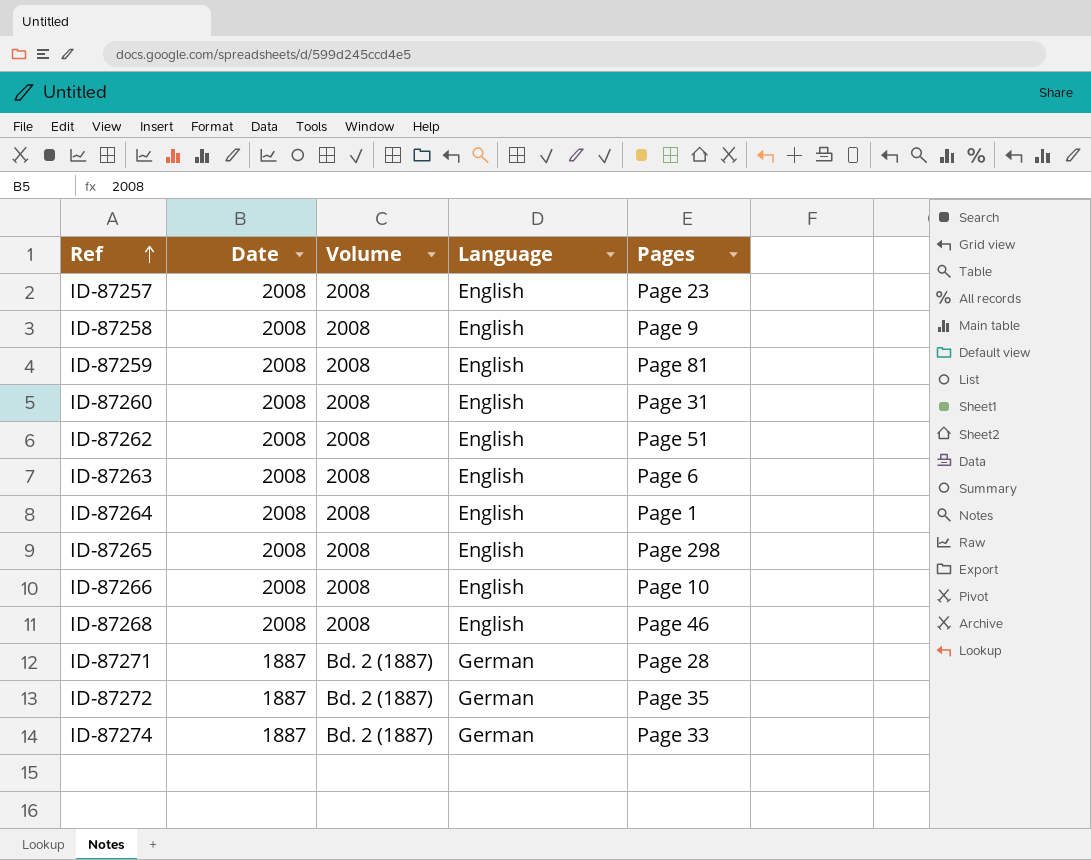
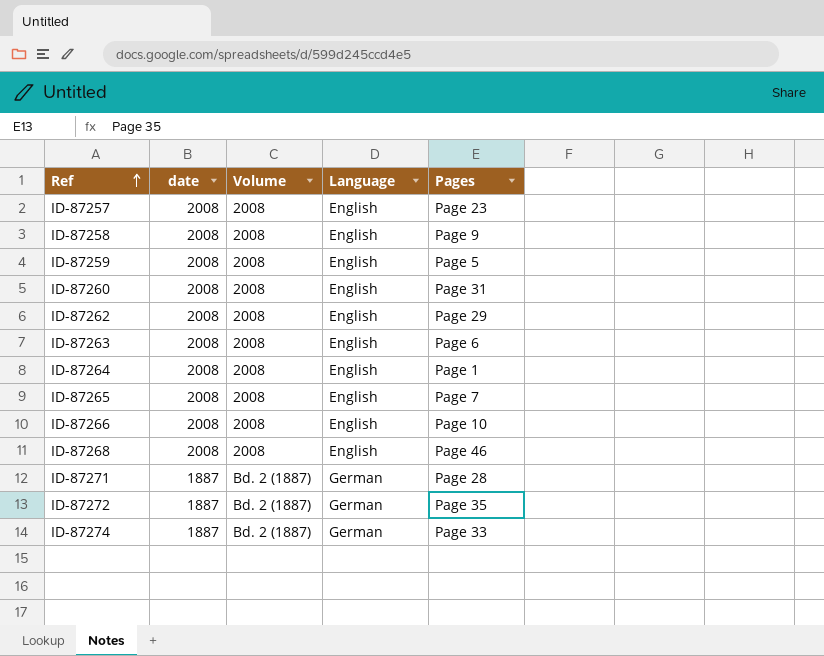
column name: Date -> date
ID-87259 | Pages: Page 81 -> Page 5
ID-87262 | Pages: Page 51 -> Page 29
ID-87265 | Pages: Page 298 -> Page 7

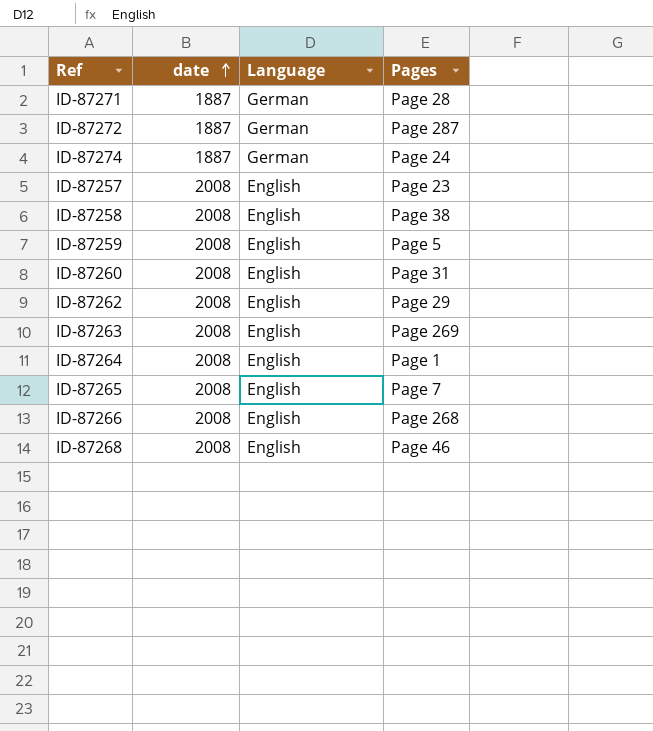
row order: Ref ascending -> date ascending
column Volume | position: 3 -> none
ID-87272 | Pages: Page 35 -> Page 287
ID-87274 | Pages: Page 33 -> Page 24
ID-87258 | Pages: Page 9 -> Page 38
ID-87263 | Pages: Page 6 -> Page 269
ID-87266 | Pages: Page 10 -> Page 268

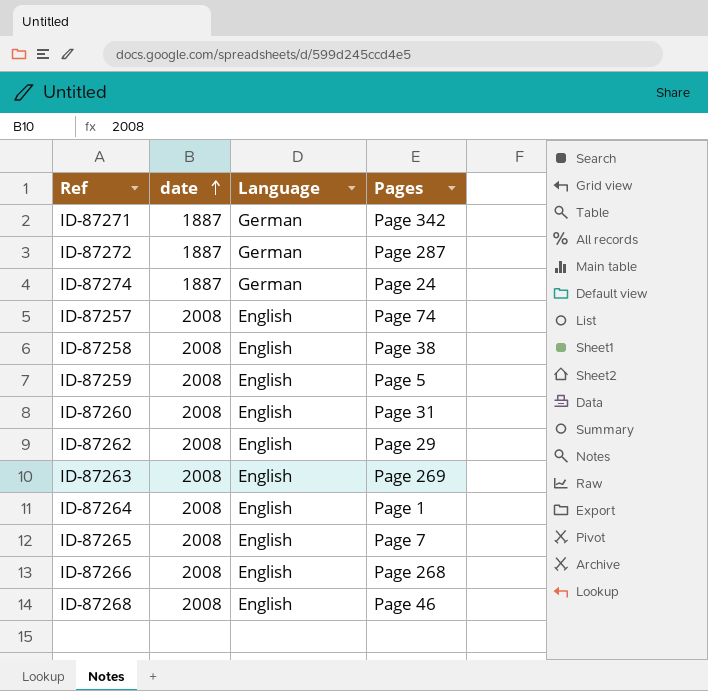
ID-87271 | Pages: Page 28 -> Page 342
ID-87257 | Pages: Page 23 -> Page 74

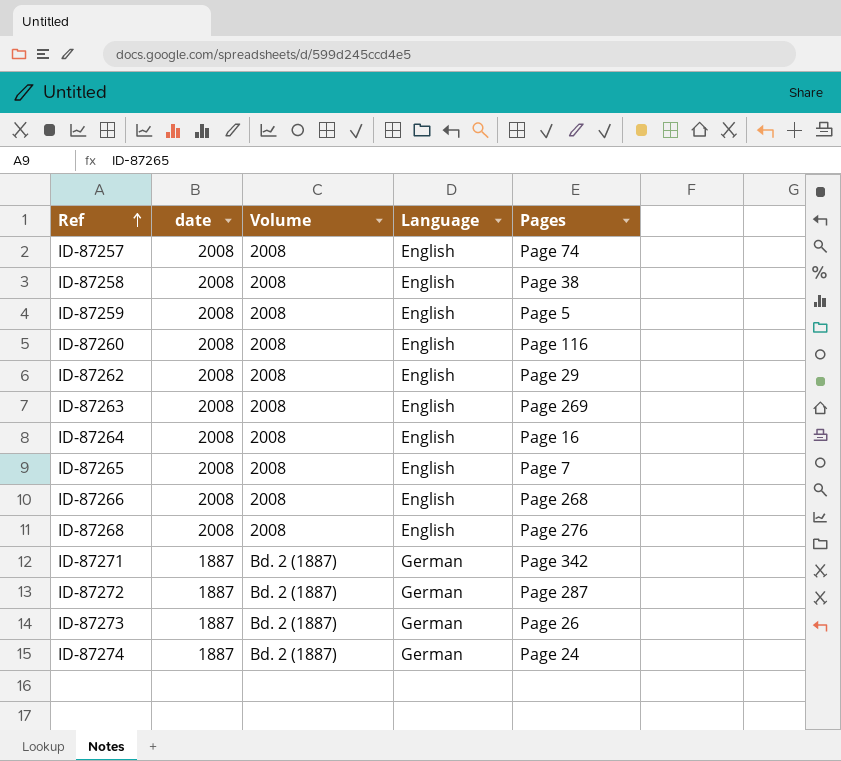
row order: date ascending -> Ref ascending
column Volume | position: none -> 3
ID-87260 | Pages: Page 31 -> Page 116
ID-87264 | Pages: Page 1 -> Page 16
ID-87268 | Pages: Page 46 -> Page 276
row ID-87273: none -> 1887 | Bd. 2 (1887) | German | Page 26

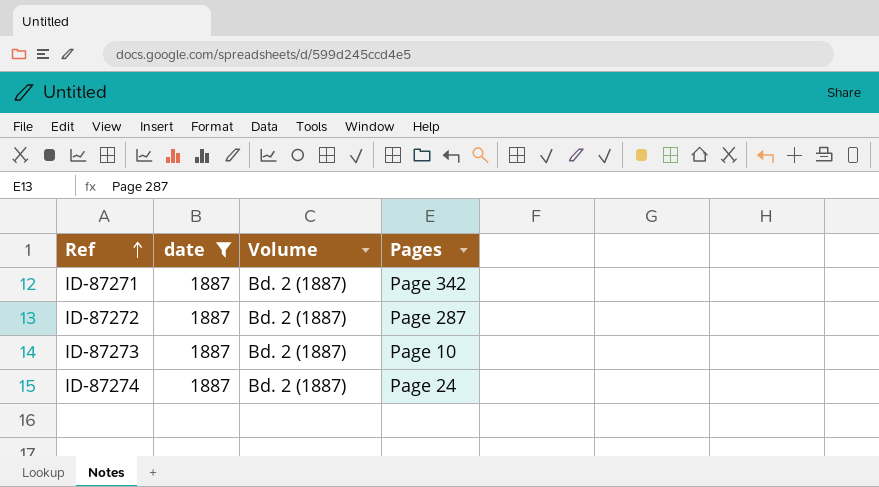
filter: none -> date = 1887
column Language | position: 4 -> none
ID-87273 | Pages: Page 26 -> Page 10

